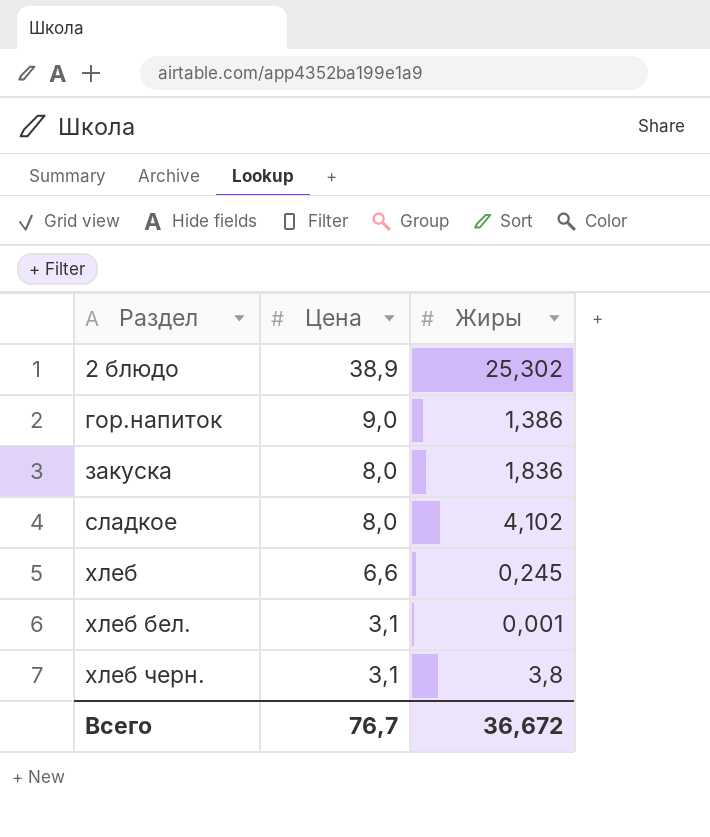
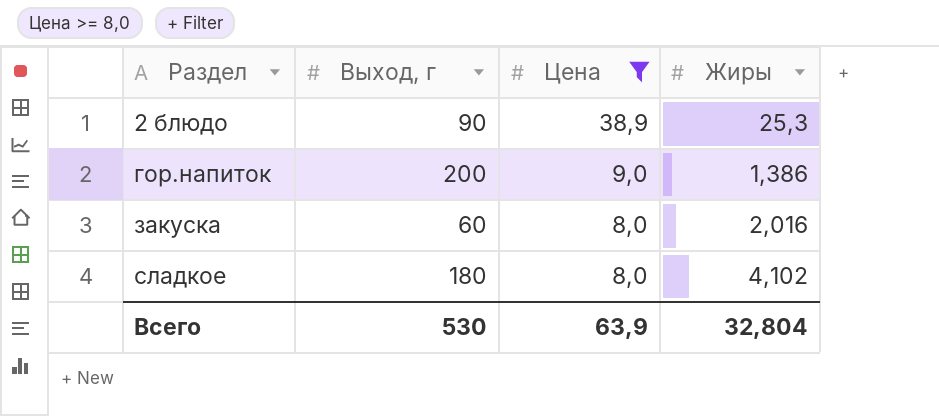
filter: none -> Цена >= 8,0
column Выход, г | position: none -> 2
2 блюдо | Жиры: 25,302 -> 25,3
закуска | Жиры: 1,836 -> 2,016
Всего | Цена: 76,7 -> 63,9
Всего | Жиры: 36,672 -> 32,804

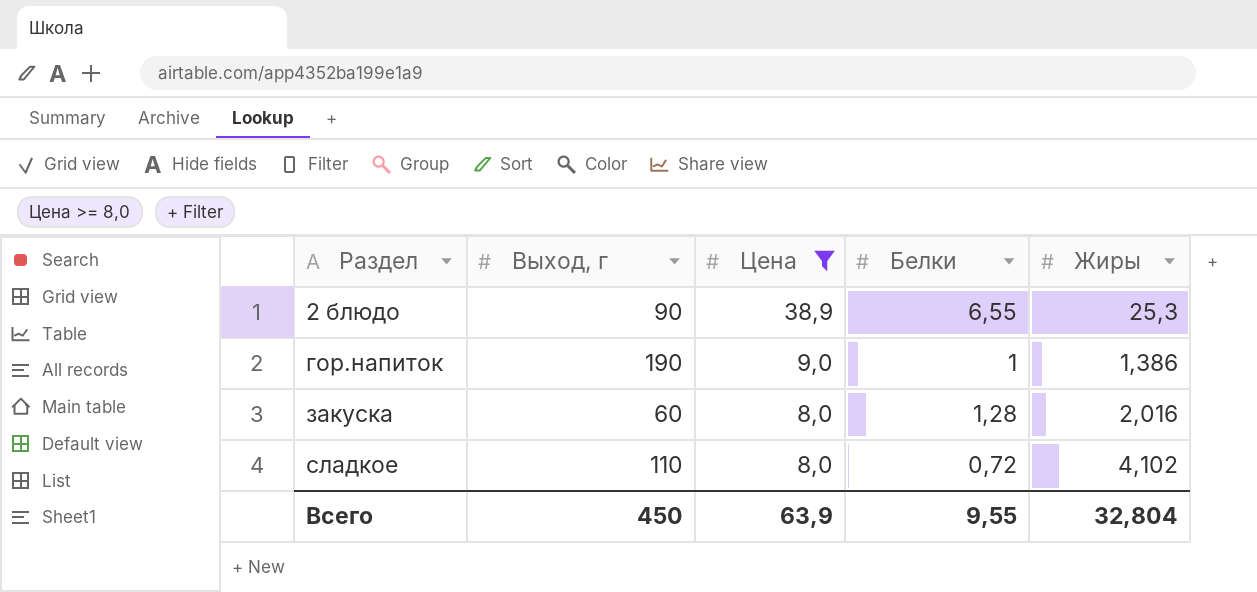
column Белки | position: none -> 4
гор.напиток | Выход, г: 200 -> 190
сладкое | Выход, г: 180 -> 110
Всего | Выход, г: 530 -> 450

